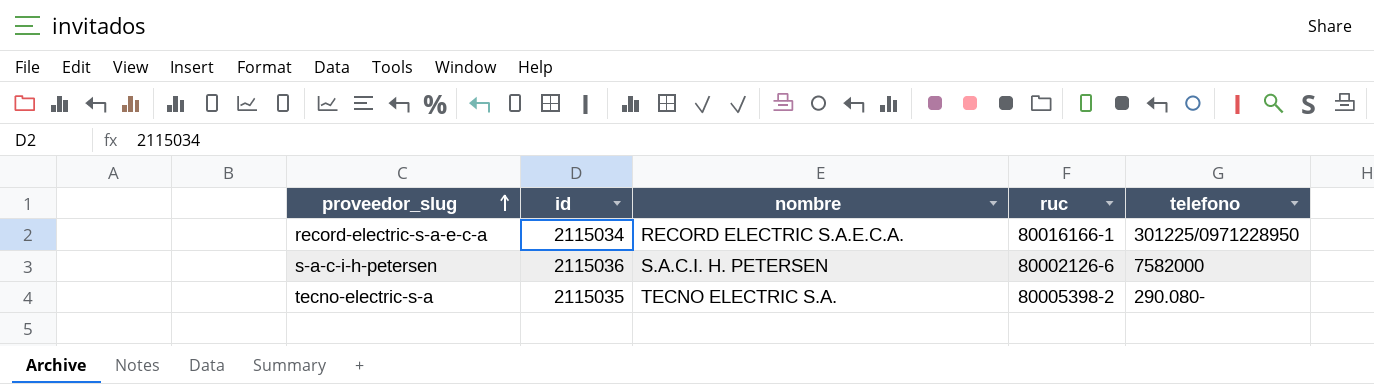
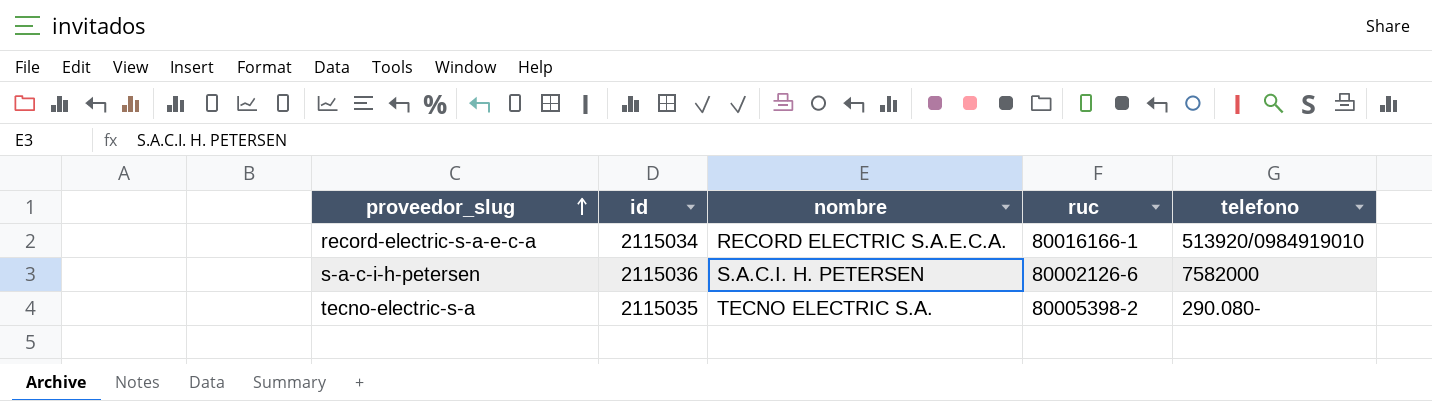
record-electric-s-a-e-c-a | telefono: 301225/0971228950 -> 513920/0984919010

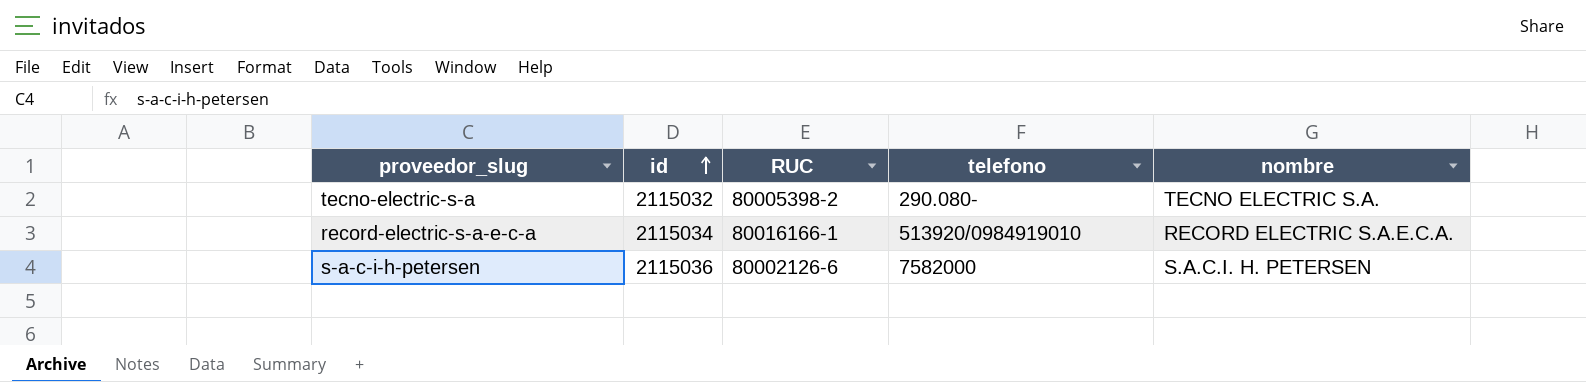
row order: proveedor_slug ascending -> id ascending
column name: ruc -> RUC
column nombre | position: 3 -> 5
tecno-electric-s-a | id: 2115035 -> 2115032

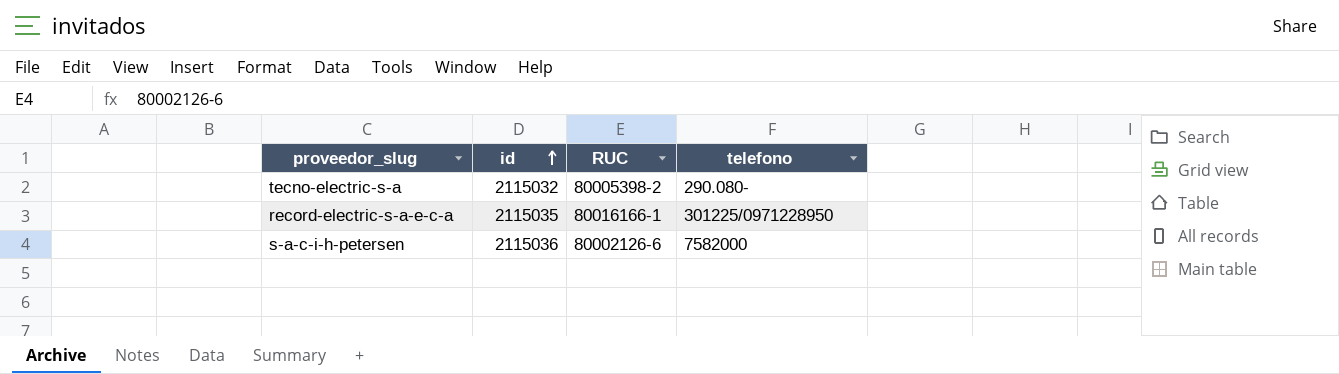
column nombre | position: 5 -> none
record-electric-s-a-e-c-a | id: 2115034 -> 2115035
record-electric-s-a-e-c-a | telefono: 513920/0984919010 -> 301225/0971228950

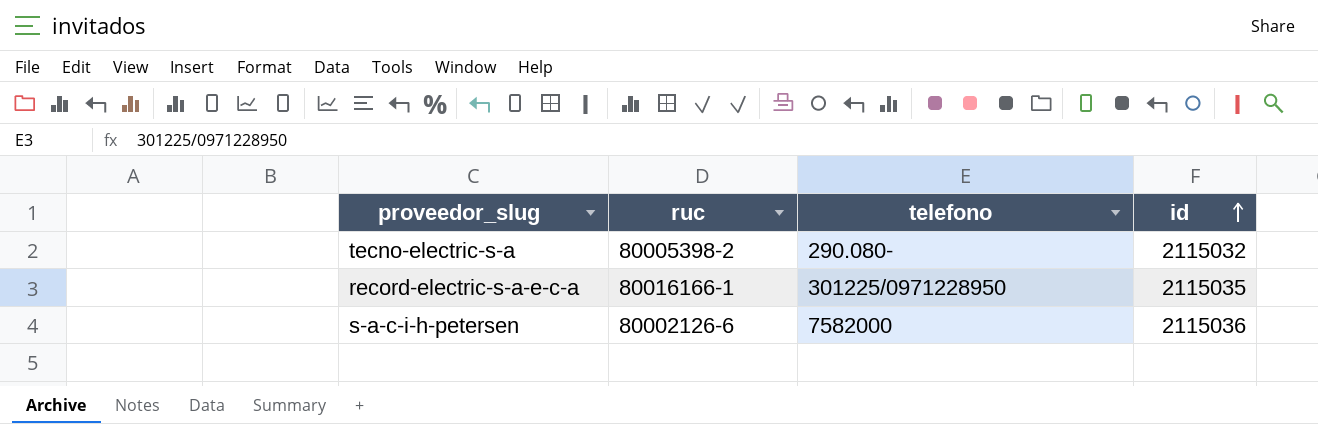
column name: RUC -> ruc
column id | position: 2 -> 4

